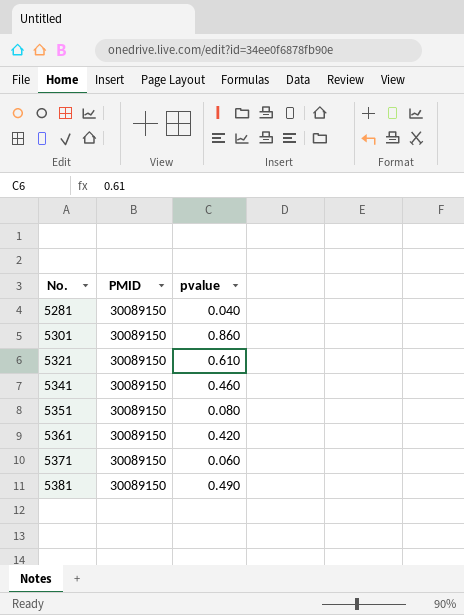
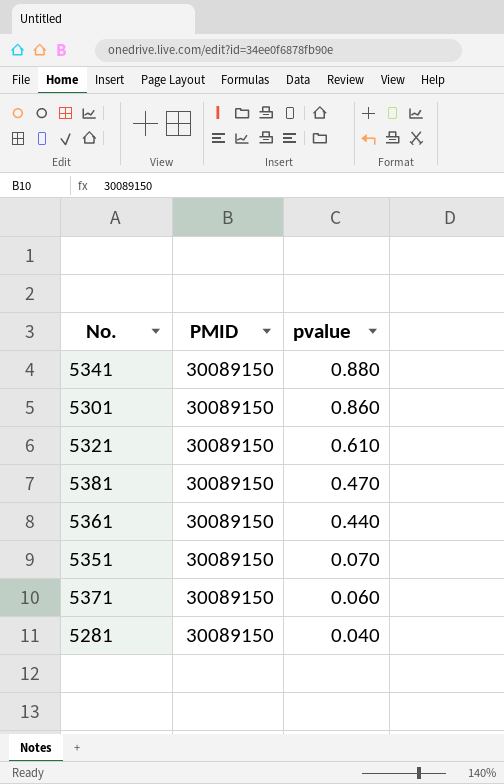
row order: No. ascending -> pvalue descending
5341 | pvalue: 0.460 -> 0.880
5381 | pvalue: 0.490 -> 0.470
5361 | pvalue: 0.420 -> 0.440
5351 | pvalue: 0.080 -> 0.070

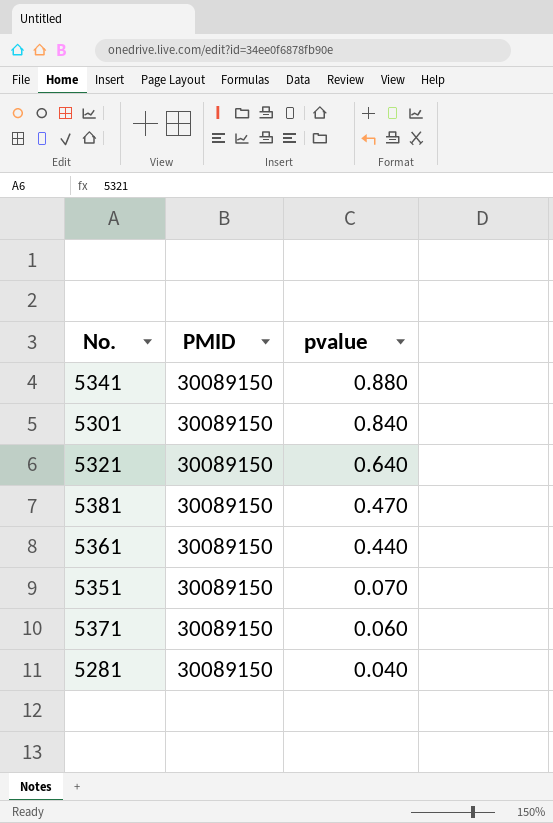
5301 | pvalue: 0.860 -> 0.840
5321 | pvalue: 0.610 -> 0.640

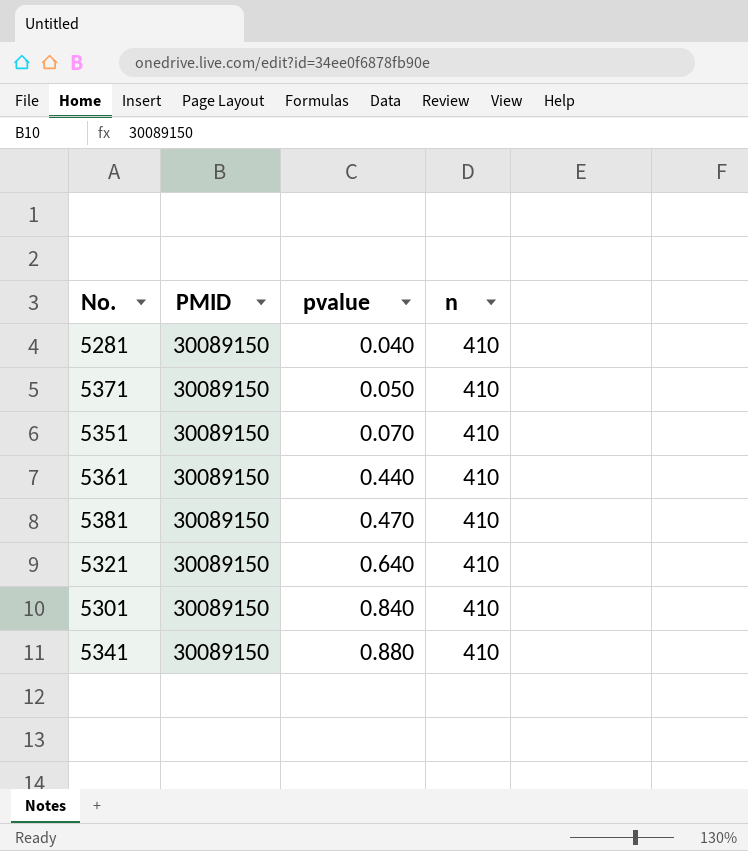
row order: pvalue descending -> pvalue ascending
column n | position: none -> 4
5371 | pvalue: 0.060 -> 0.050

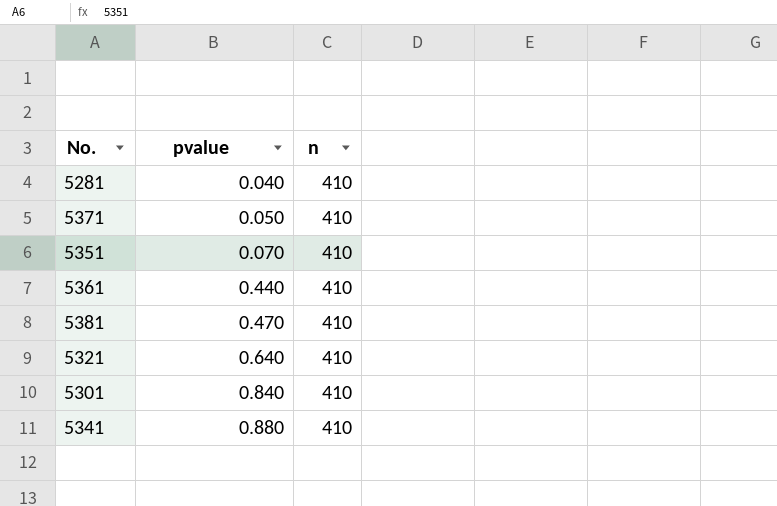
column PMID | position: 2 -> none

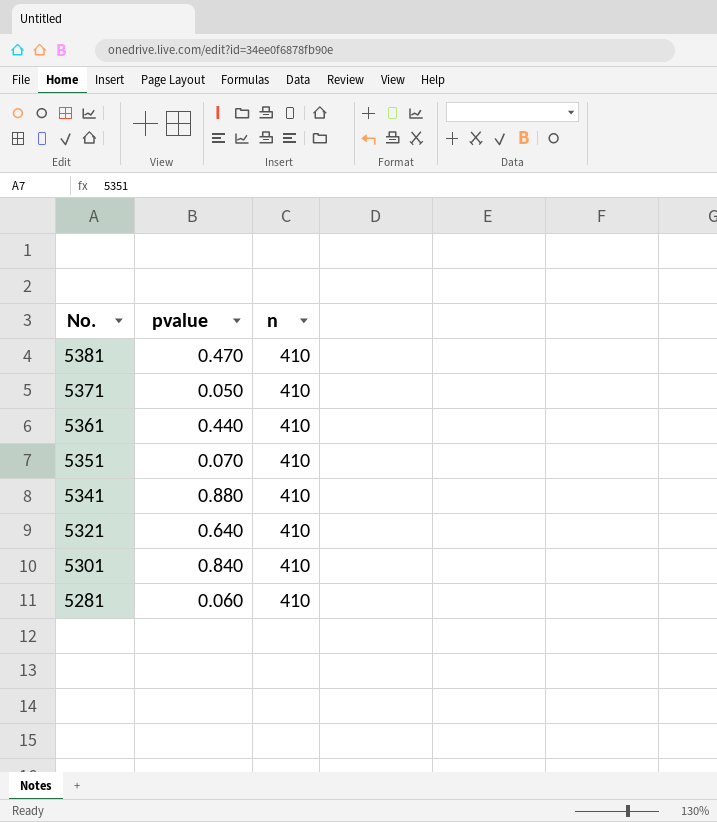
row order: pvalue ascending -> No. descending
5281 | pvalue: 0.040 -> 0.060

